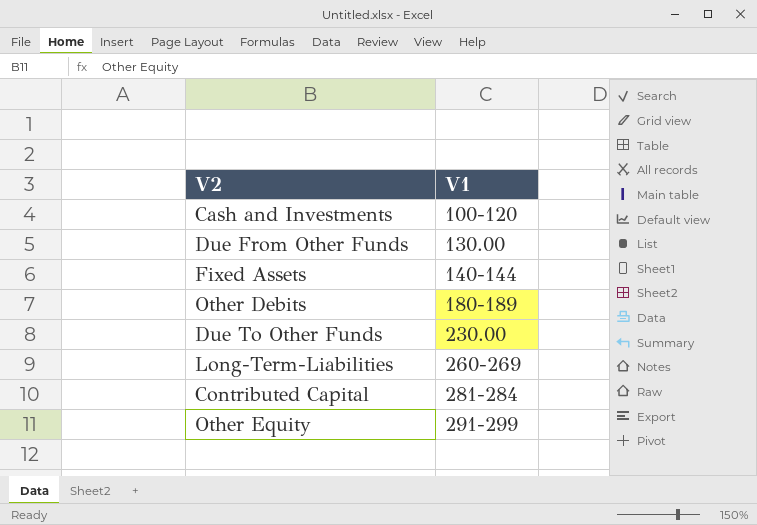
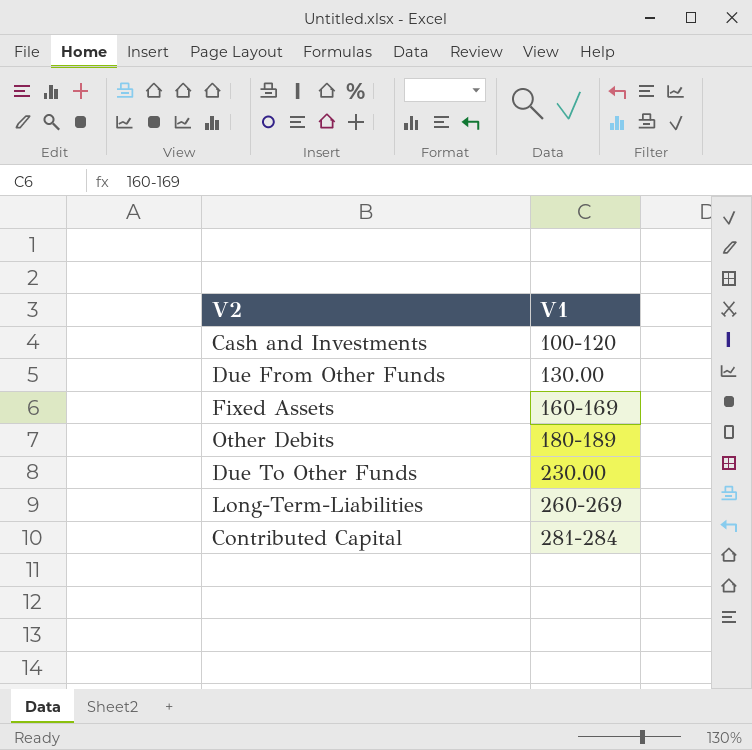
row Other Equity: 291-299 -> none
Fixed Assets | V1: 140-144 -> 160-169

